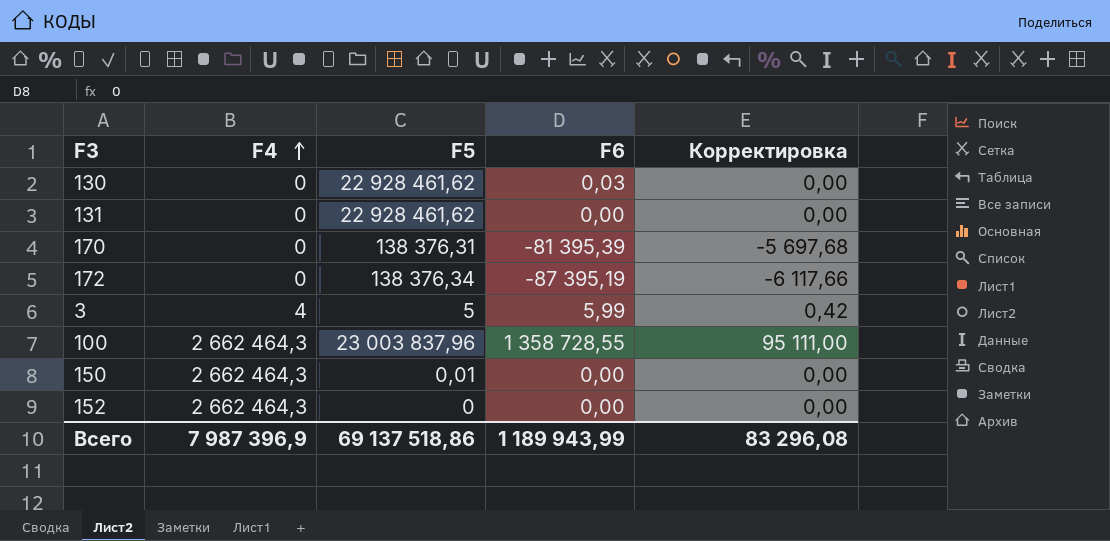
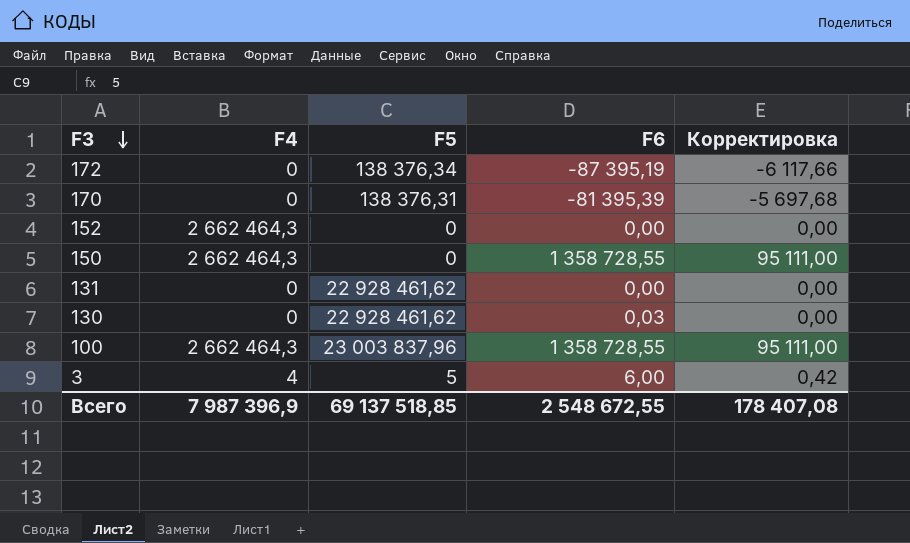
row order: F4 ascending -> F3 descending
150 | F5: 0,01 -> 0
150 | F6: 0,00 -> 1 358 728,55
150 | Корректировка: 0,00 -> 95 111,00
3 | F6: 5,99 -> 6,00
Всего | F5: 69 137 518,86 -> 69 137 518,85
Всего | F6: 1 189 943,99 -> 2 548 672,55
Всего | Корректировка: 83 296,08 -> 178 407,08

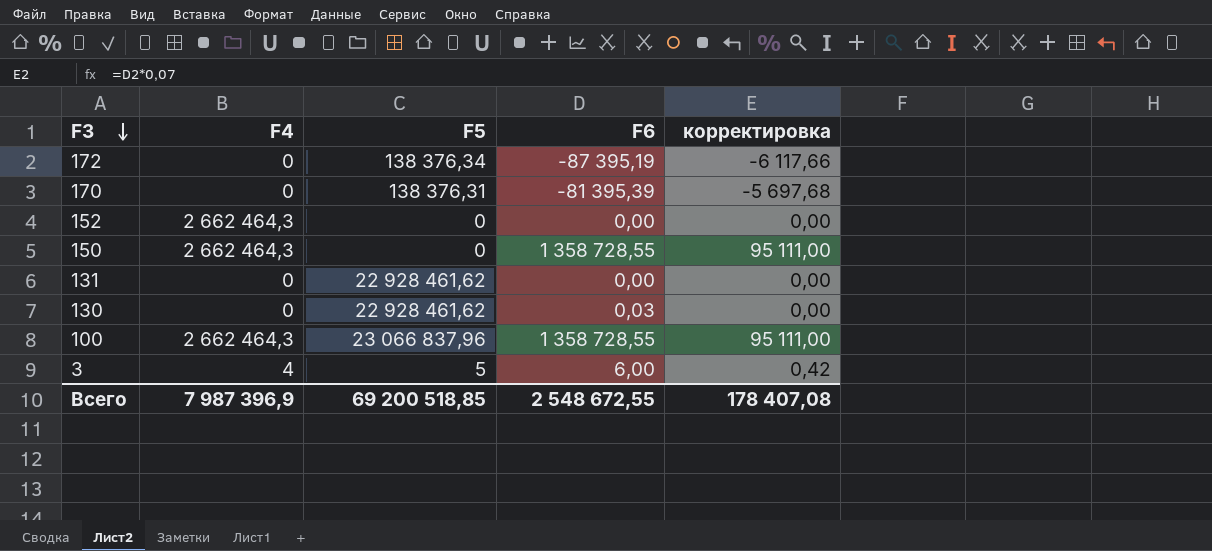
column name: Корректировка -> корректировка
100 | F5: 23 003 837,96 -> 23 066 837,96
Всего | F5: 69 137 518,85 -> 69 200 518,85

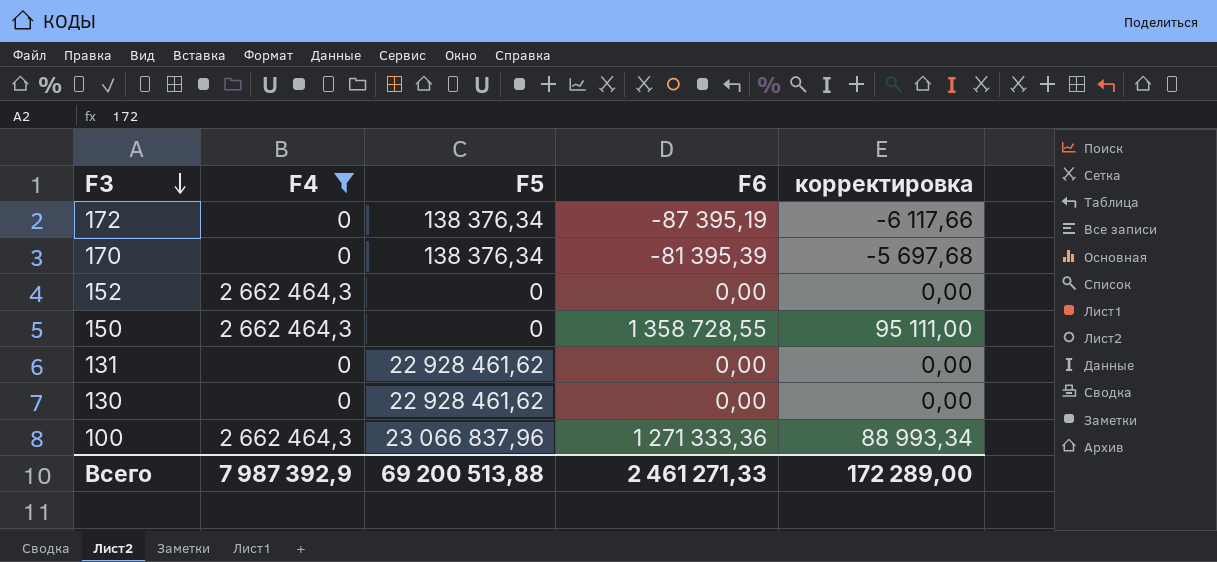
filter: none -> F4 != 4
170 | F5: 138 376,31 -> 138 376,34
130 | F6: 0,03 -> 0,00
100 | F6: 1 358 728,55 -> 1 271 333,36
100 | корректировка: 95 111,00 -> 88 993,34
Всего | F4: 7 987 396,9 -> 7 987 392,9
Всего | F5: 69 200 518,85 -> 69 200 513,88
Всего | F6: 2 548 672,55 -> 2 461 271,33
Всего | корректировка: 178 407,08 -> 172 289,00

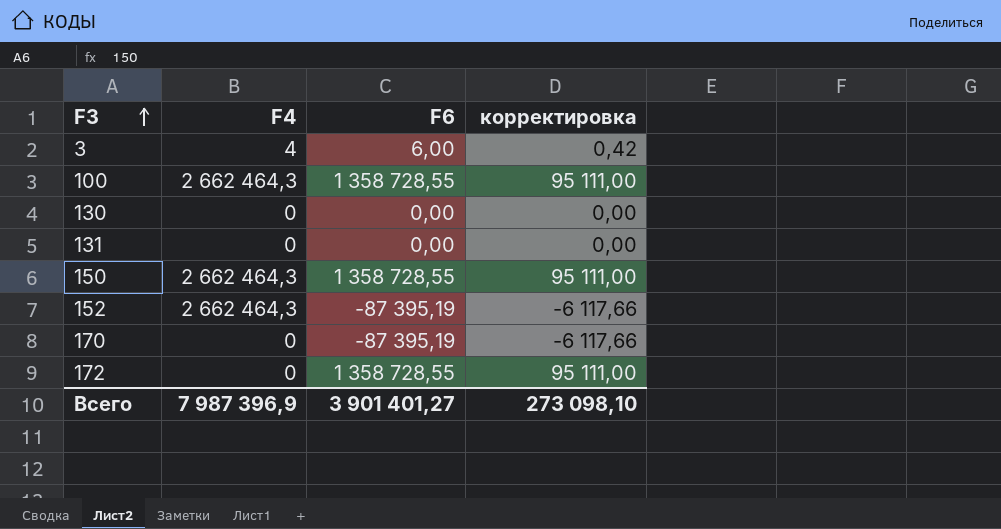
filter: F4 != 4 -> none
row order: F3 descending -> F3 ascending
column F5 | position: 3 -> none
100 | F6: 1 271 333,36 -> 1 358 728,55
100 | корректировка: 88 993,34 -> 95 111,00
152 | F6: 0,00 -> -87 395,19
152 | корректировка: 0,00 -> -6 117,66
170 | F6: -81 395,39 -> -87 395,19
170 | корректировка: -5 697,68 -> -6 117,66
172 | F6: -87 395,19 -> 1 358 728,55
172 | корректировка: -6 117,66 -> 95 111,00
Всего | F4: 7 987 392,9 -> 7 987 396,9
Всего | F6: 2 461 271,33 -> 3 901 401,27
Всего | корректировка: 172 289,00 -> 273 098,10

